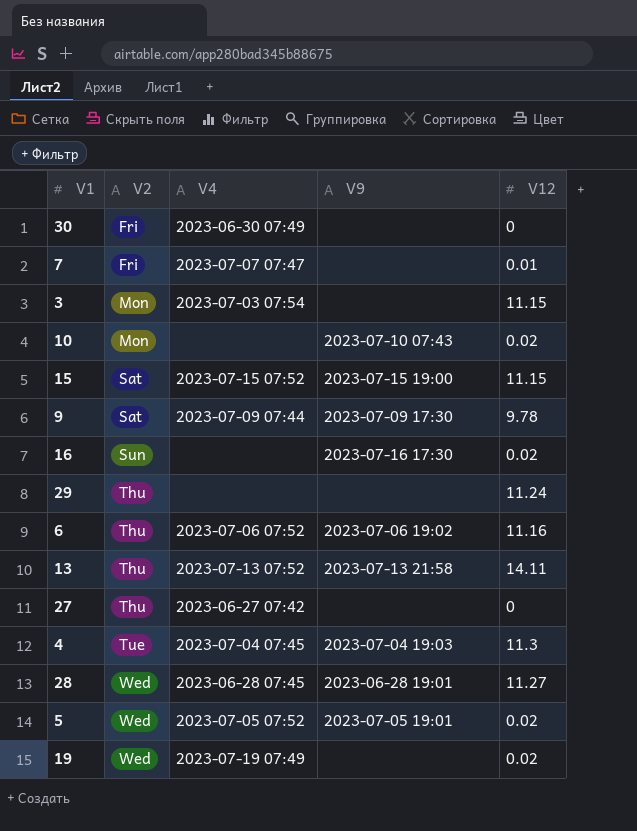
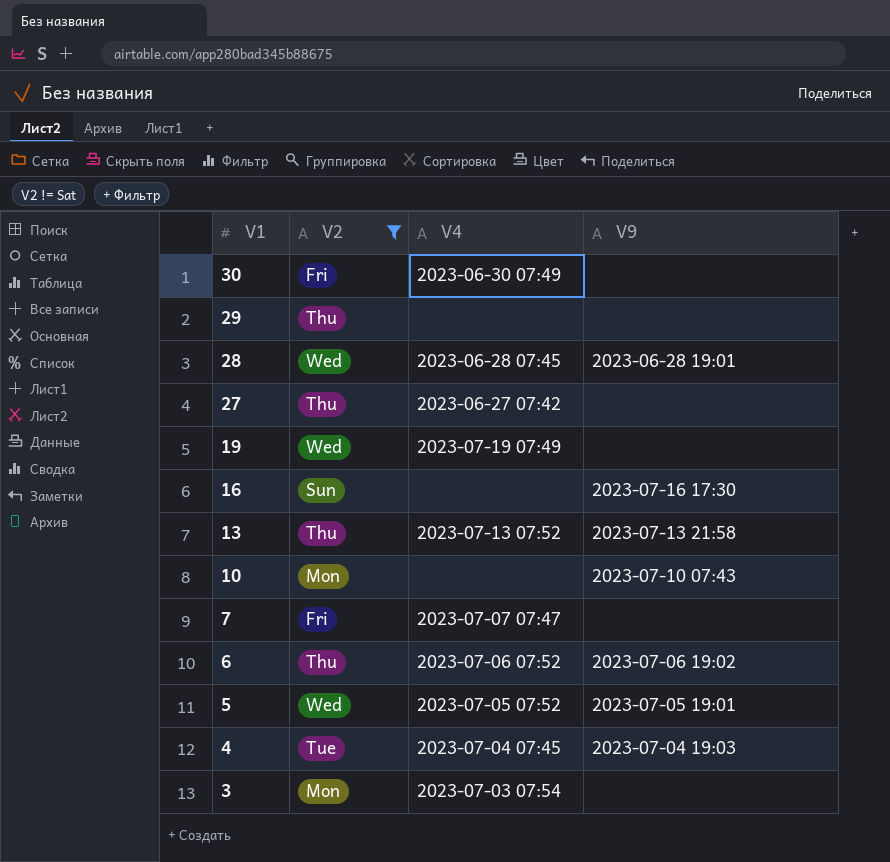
filter: none -> V2 != Sat
row order: V2 ascending -> V1 descending
column V12 | position: 5 -> none

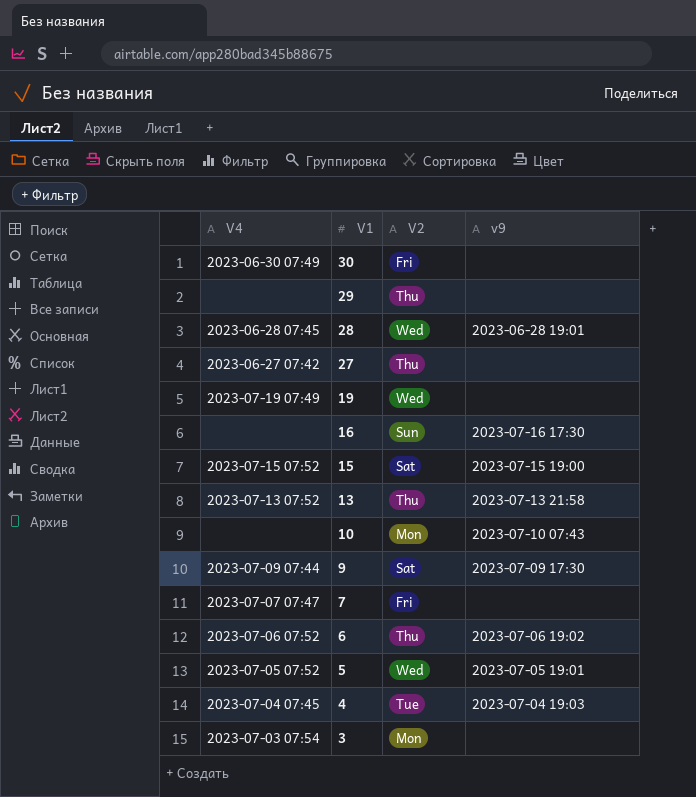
filter: V2 != Sat -> none
column V4 | position: 3 -> 1
column name: V9 -> v9

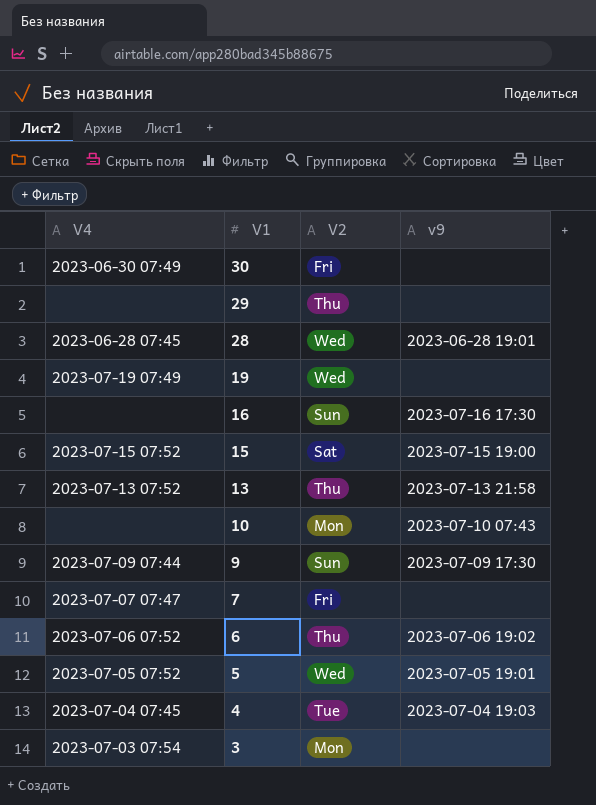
row 27: 2023-06-27 07:42 | Thu | none -> none
9 | V2: Sat -> Sun

